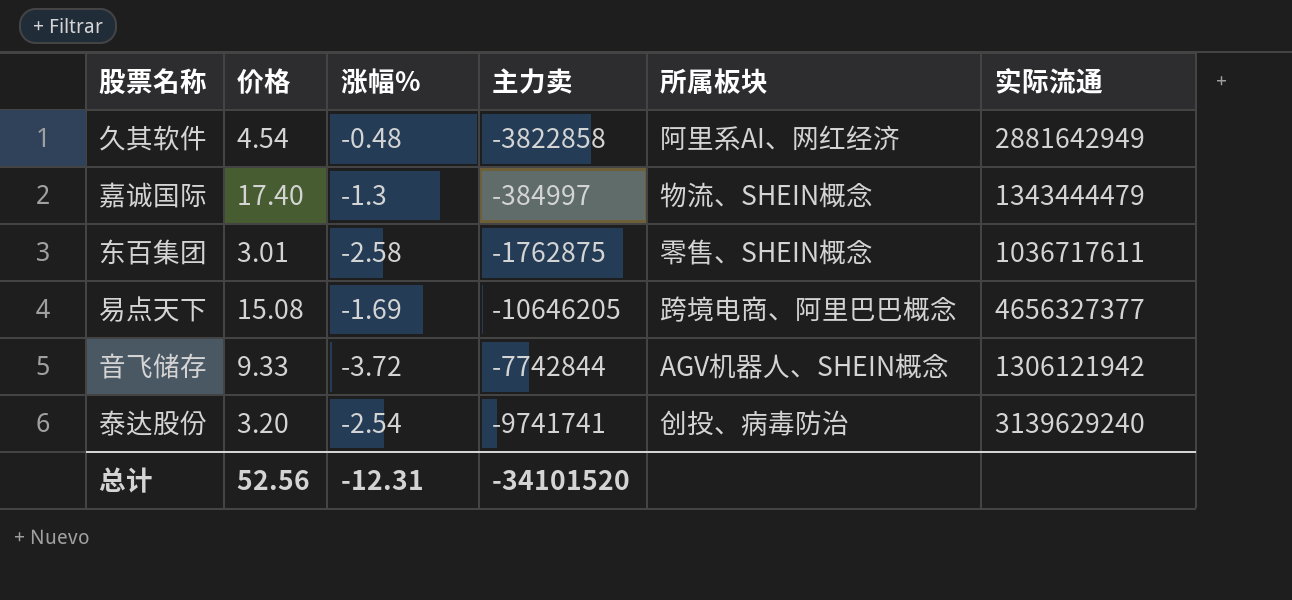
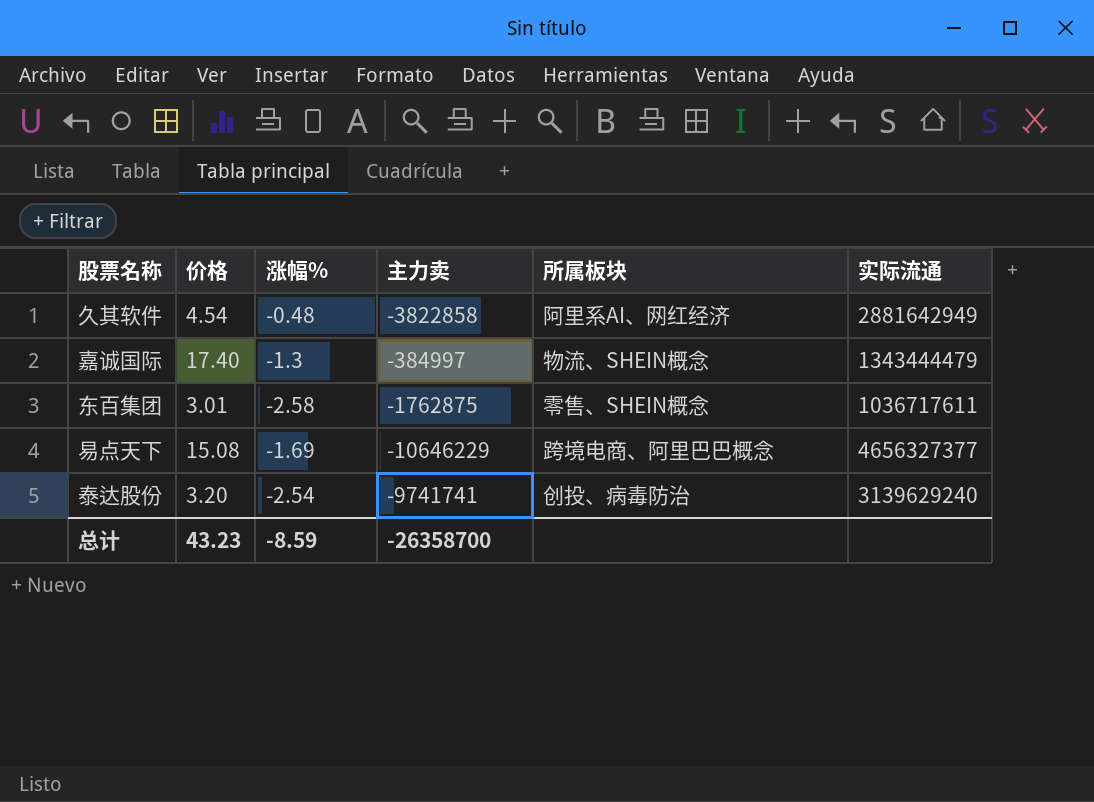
row 音飞储存: 9.33 | -3.72 | -7742844 | AGV机器人、SHEIN概念 | 1306121942 -> none
易点天下 | 主力卖: -10646205 -> -10646229
总计 | 价格: 52.56 -> 43.23
总计 | 涨幅%: -12.31 -> -8.59
总计 | 主力卖: -34101520 -> -26358700

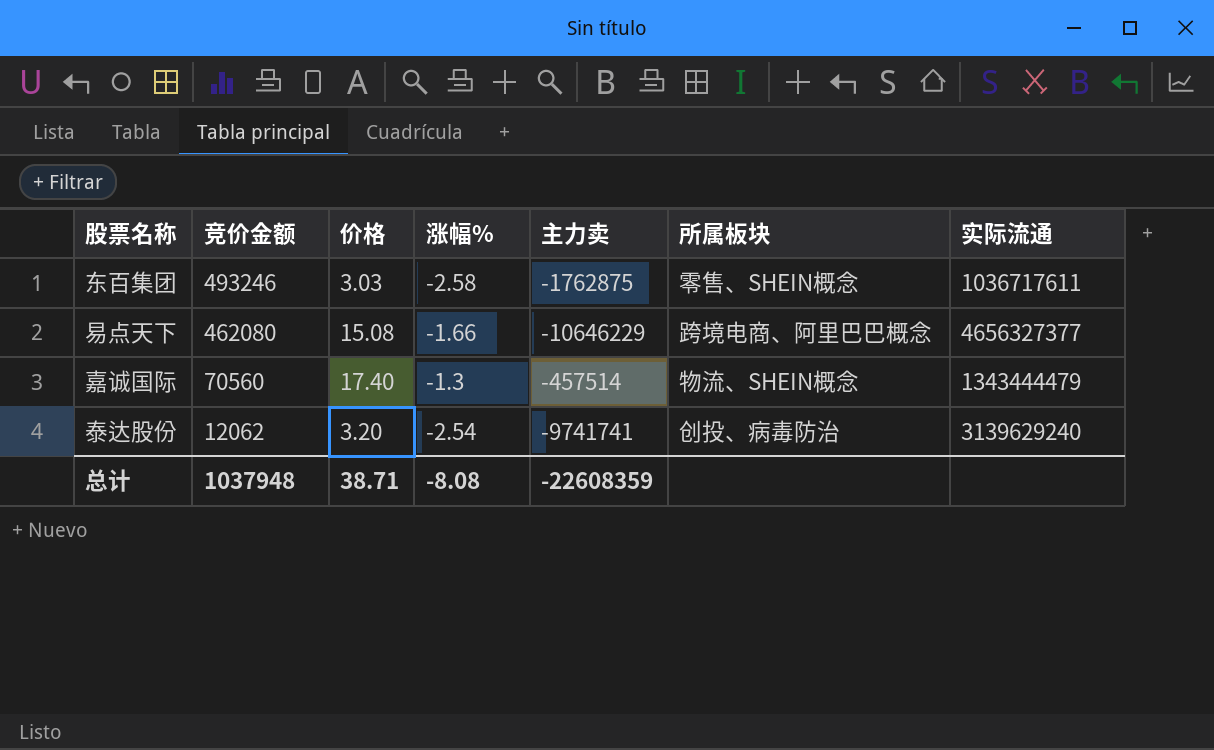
row order: none -> 竞价金额 descending
column 竞价金额 | position: none -> 2
row 久其软件: 4.54 | -0.48 | -3822858 | 阿里系AI、网红经济 | 2881642949 -> none
东百集团 | 价格: 3.01 -> 3.03
易点天下 | 涨幅%: -1.69 -> -1.66
嘉诚国际 | 主力卖: -384997 -> -457514
总计 | 价格: 43.23 -> 38.71
总计 | 涨幅%: -8.59 -> -8.08
总计 | 主力卖: -26358700 -> -22608359

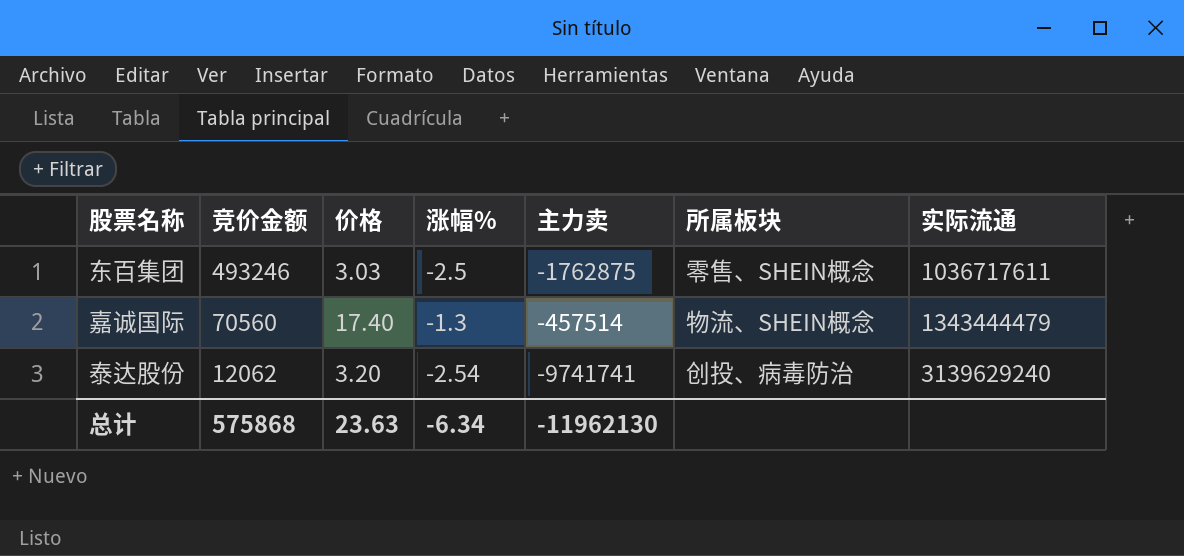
row 易点天下: 462080 | 15.08 | -1.66 | -10646229 | 跨境电商、阿里巴巴概念 | 4656327377 -> none
东百集团 | 涨幅%: -2.58 -> -2.5
总计 | 竞价金额: 1037948 -> 575868
总计 | 价格: 38.71 -> 23.63
总计 | 涨幅%: -8.08 -> -6.34
总计 | 主力卖: -22608359 -> -11962130

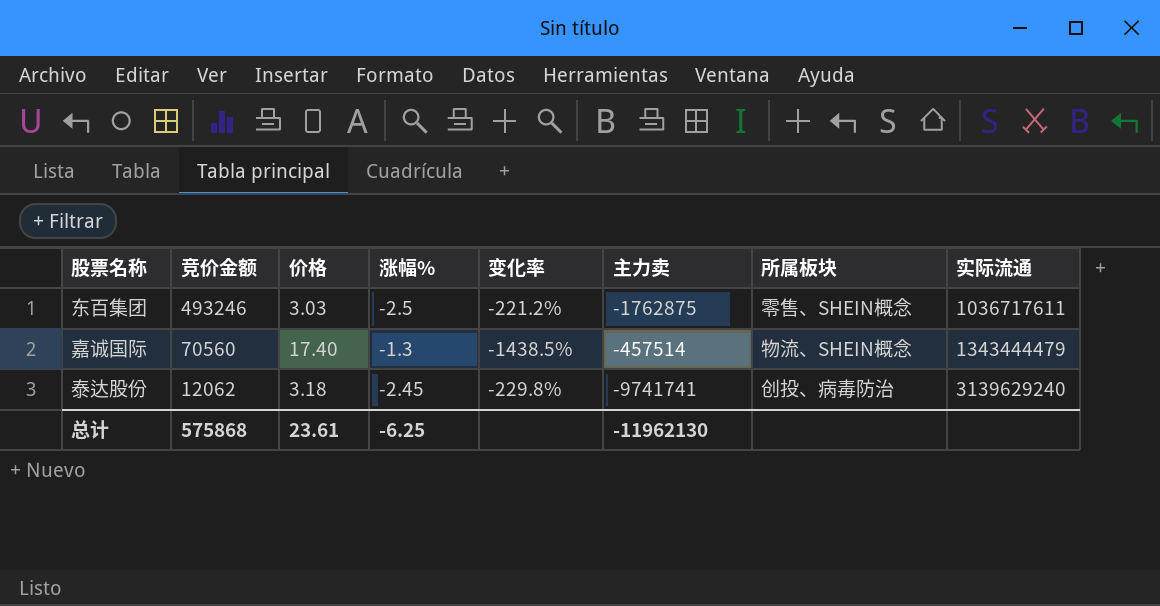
column 变化率 | formula: none -> ([价格] - [涨幅%]) / [涨幅%]
泰达股份 | 价格: 3.20 -> 3.18
泰达股份 | 涨幅%: -2.54 -> -2.45
总计 | 价格: 23.63 -> 23.61
总计 | 涨幅%: -6.34 -> -6.25

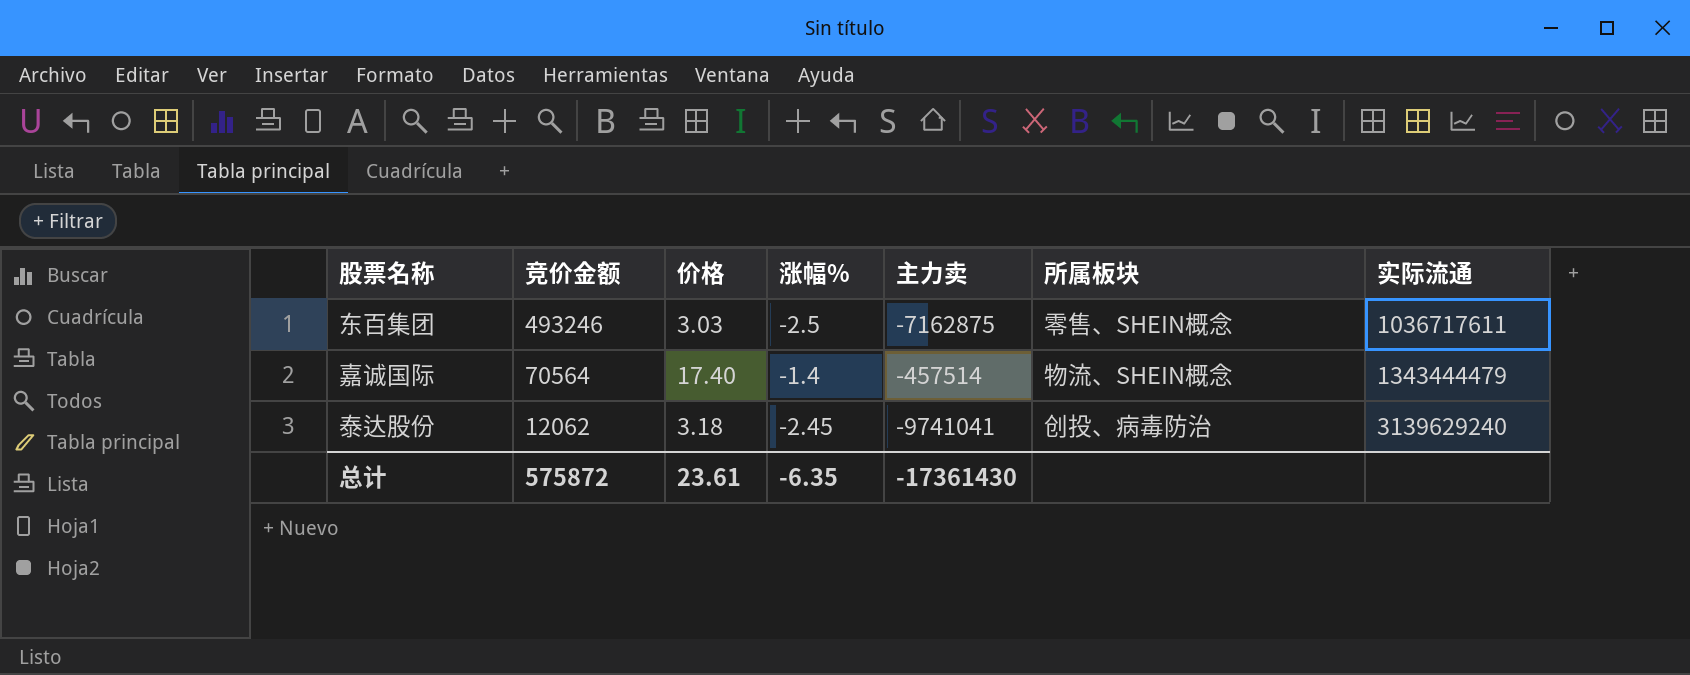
column 变化率 | formula: ([价格] - [涨幅%]) / [涨幅%] -> none
东百集团 | 主力卖: -1762875 -> -7162875
嘉诚国际 | 竞价金额: 70560 -> 70564
嘉诚国际 | 涨幅%: -1.3 -> -1.4
泰达股份 | 主力卖: -9741741 -> -9741041
总计 | 竞价金额: 575868 -> 575872
总计 | 涨幅%: -6.25 -> -6.35
总计 | 主力卖: -11962130 -> -17361430

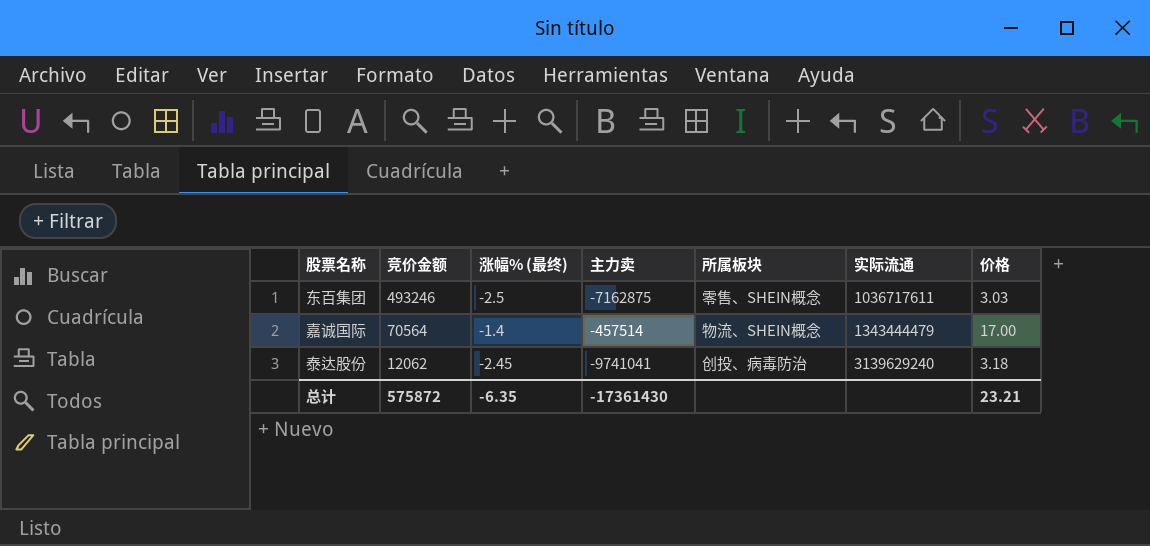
column name: 涨幅% -> 涨幅% (最终)
column 价格 | position: 3 -> 7
嘉诚国际 | 价格: 17.40 -> 17.00
总计 | 价格: 23.61 -> 23.21

